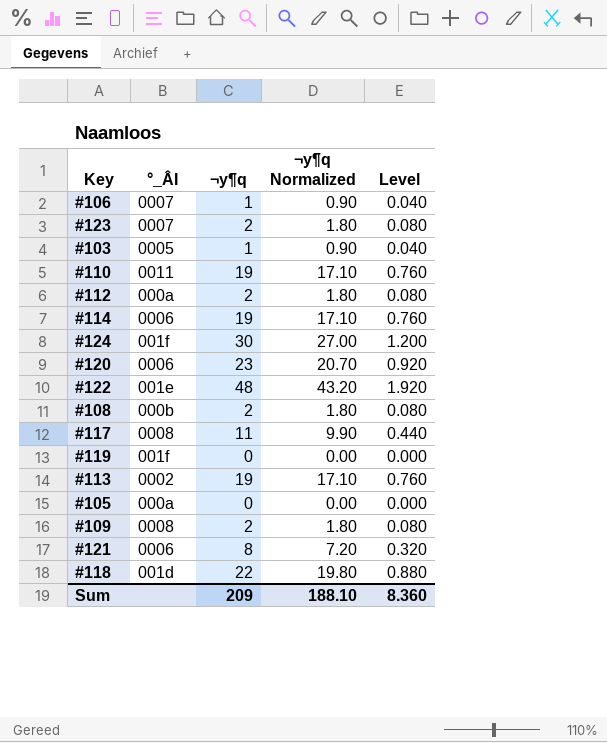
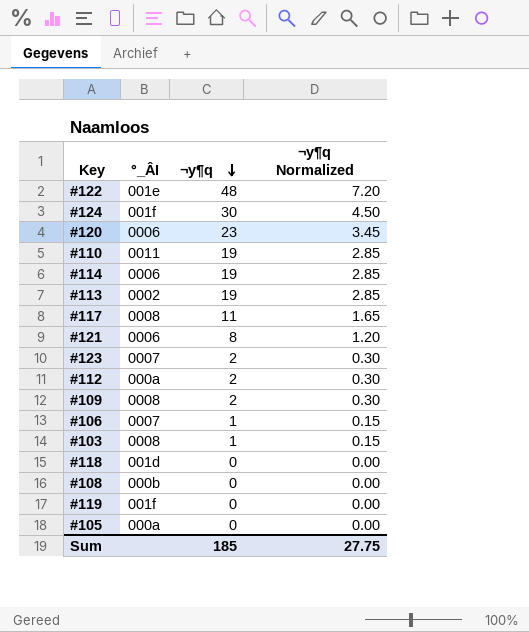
row order: none -> ¬y¶q descending
column Level | formula: [¬y¶q] * 0.04 -> none
column ¬y¶q Normalized | formula: [¬y¶q] * 0.9 -> [¬y¶q] * 0.15
#103 | °_ÂI: 0005 -> 0008
#118 | ¬y¶q: 22 -> 0
#108 | ¬y¶q: 2 -> 0
Sum | ¬y¶q: 209 -> 185
Sum | ¬y¶q Normalized: 188.10 -> 27.75

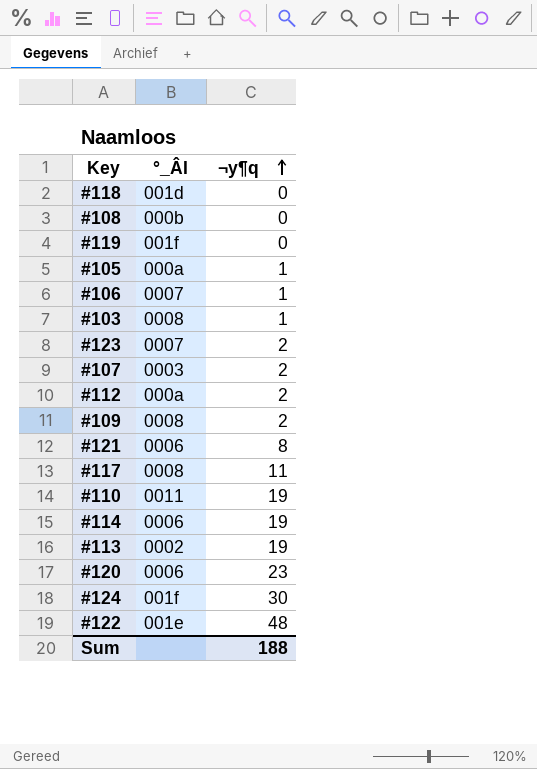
row order: ¬y¶q descending -> ¬y¶q ascending
column ¬y¶q Normalized | formula: [¬y¶q] * 0.15 -> none
#105 | ¬y¶q: 0 -> 1
row #107: none -> 0003 | 2
Sum | ¬y¶q: 185 -> 188

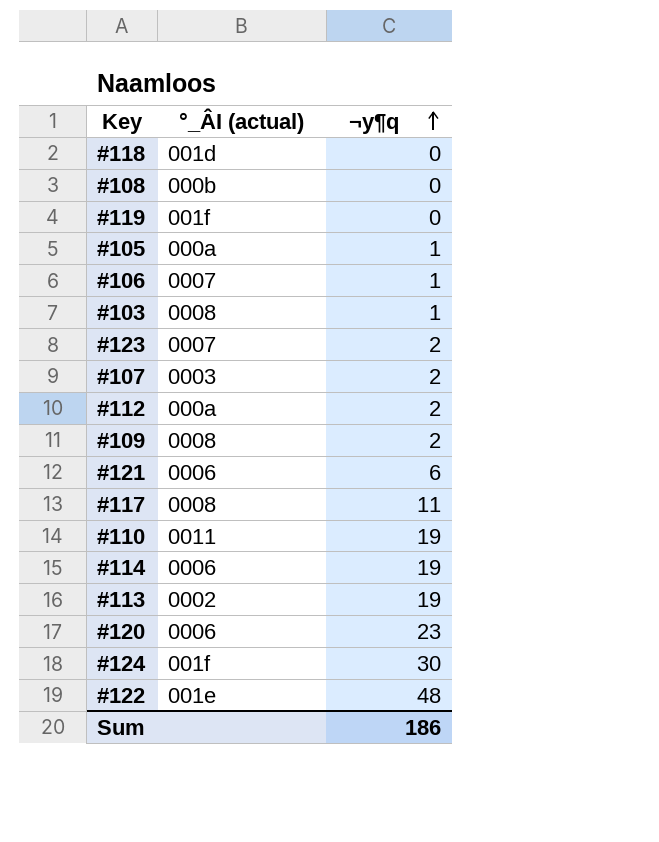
column name: °_ÂI -> °_ÂI (actual)
#121 | ¬y¶q: 8 -> 6
Sum | ¬y¶q: 188 -> 186

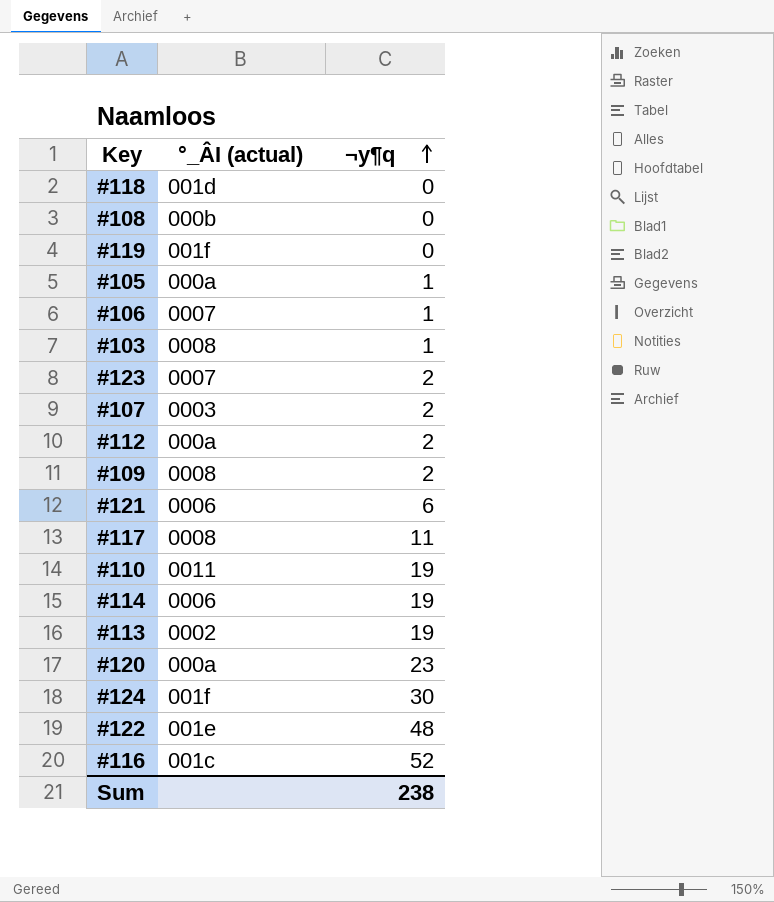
#120 | °_ÂI (actual): 0006 -> 000a
row #116: none -> 001c | 52
Sum | ¬y¶q: 186 -> 238

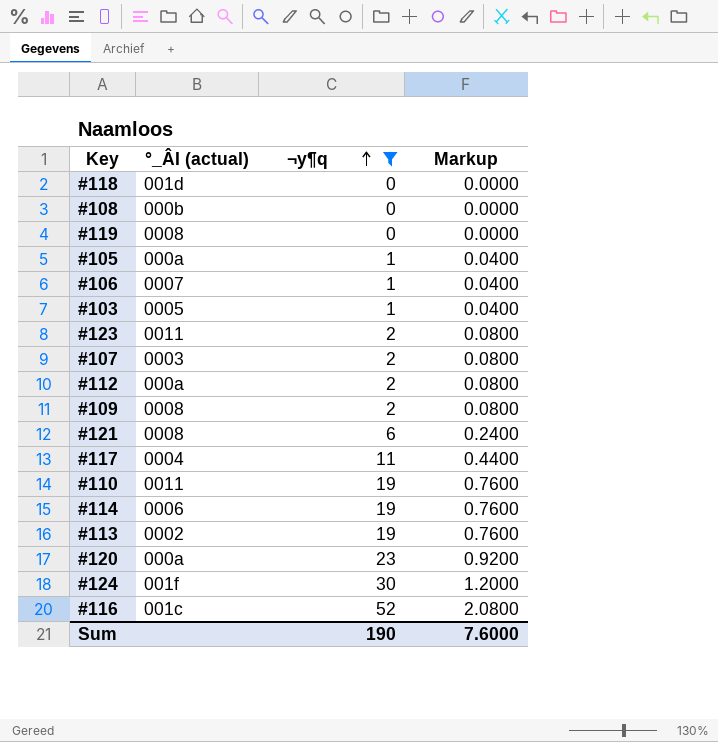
filter: none -> ¬y¶q != 48
column Markup | formula: none -> [¬y¶q] * 0.04
#119 | °_ÂI (actual): 001f -> 0008
#103 | °_ÂI (actual): 0008 -> 0005
#123 | °_ÂI (actual): 0007 -> 0011
#121 | °_ÂI (actual): 0006 -> 0008
#117 | °_ÂI (actual): 0008 -> 0004
Sum | ¬y¶q: 238 -> 190

